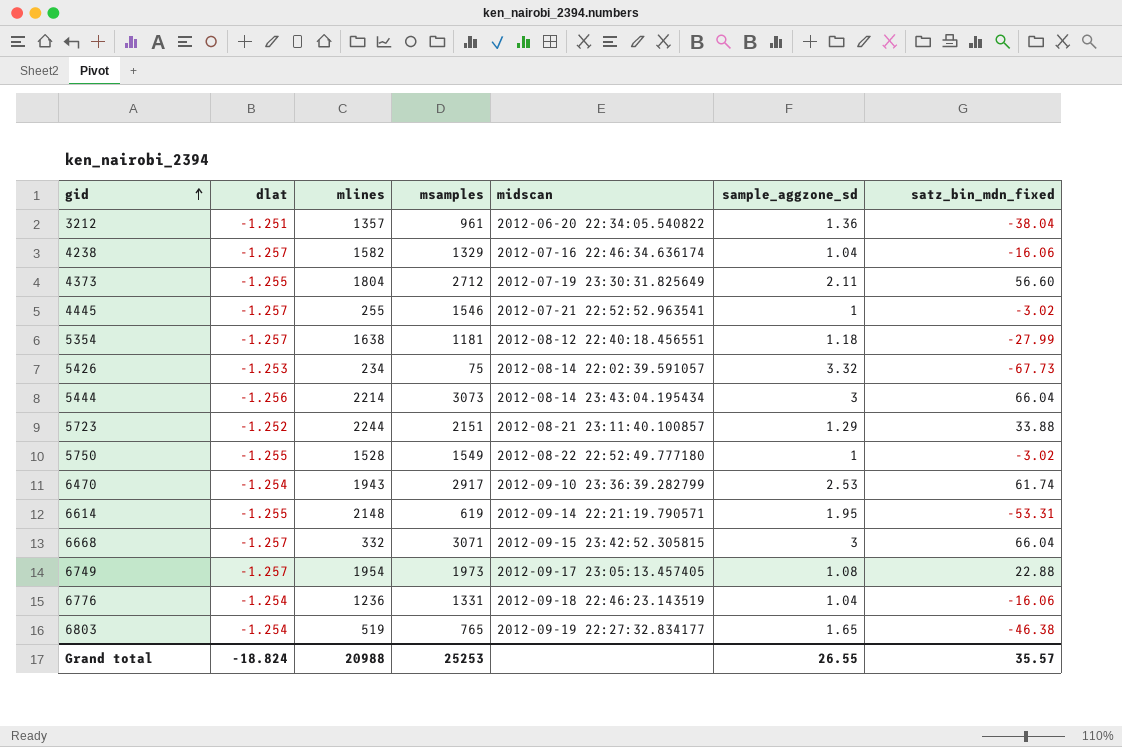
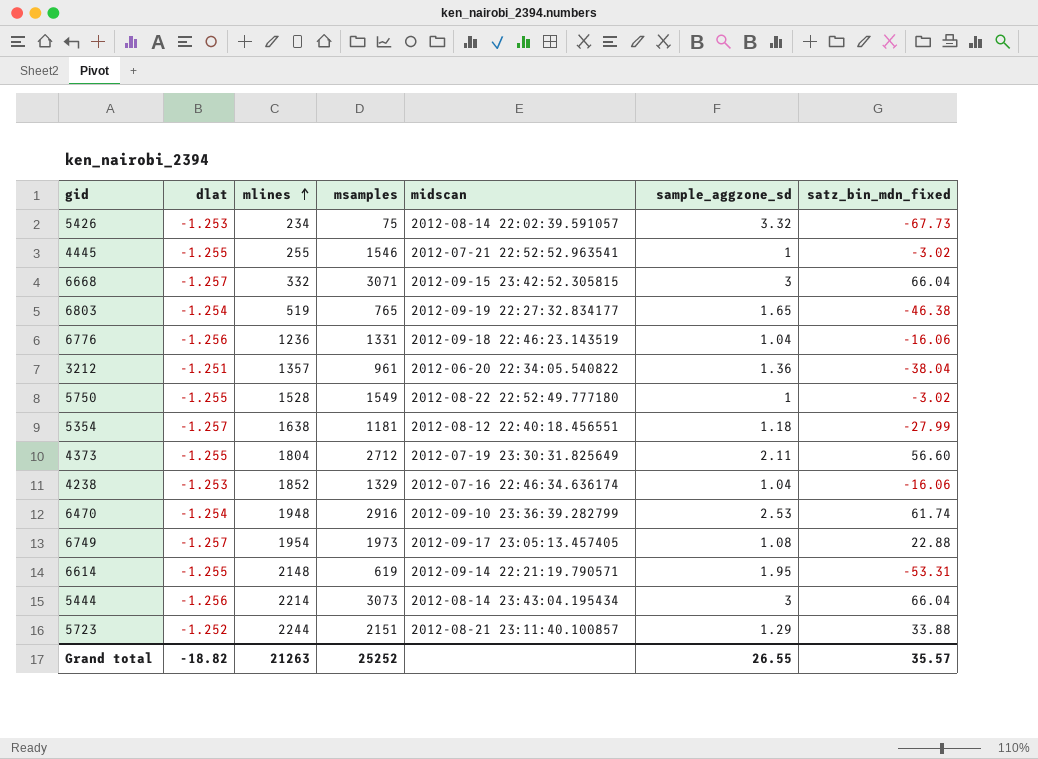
row order: gid ascending -> mlines ascending
4445 | dlat: -1.257 -> -1.255
6776 | dlat: -1.254 -> -1.256
4238 | dlat: -1.257 -> -1.253
4238 | mlines: 1582 -> 1852
6470 | mlines: 1943 -> 1948
6470 | msamples: 2917 -> 2916
Grand total | dlat: -18.824 -> -18.82
Grand total | mlines: 20988 -> 21263
Grand total | msamples: 25253 -> 25252

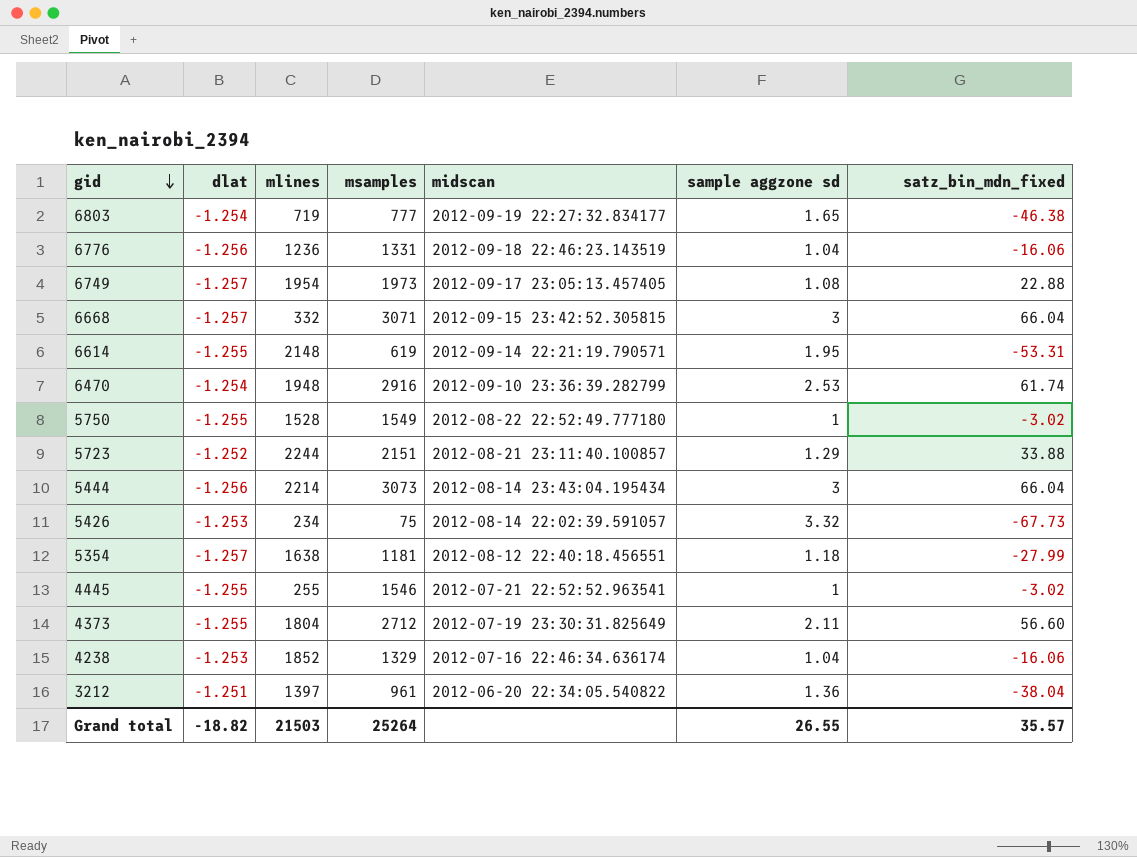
row order: mlines ascending -> gid descending
column name: sample_aggzone_sd -> sample aggzone sd
6803 | mlines: 519 -> 719
6803 | msamples: 765 -> 777
3212 | mlines: 1357 -> 1397
Grand total | mlines: 21263 -> 21503
Grand total | msamples: 25252 -> 25264

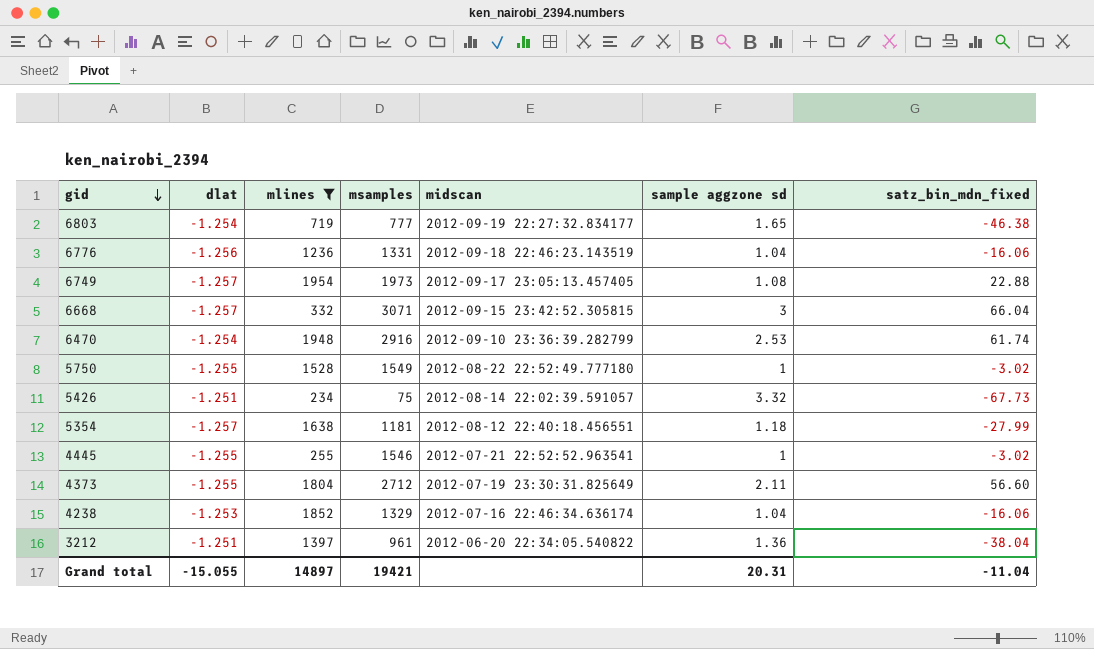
filter: none -> mlines <= 1954
5426 | dlat: -1.253 -> -1.251
Grand total | dlat: -18.82 -> -15.055
Grand total | mlines: 21503 -> 14897
Grand total | msamples: 25264 -> 19421
Grand total | sample aggzone sd: 26.55 -> 20.31
Grand total | satz_bin_mdn_fixed: 35.57 -> -11.04

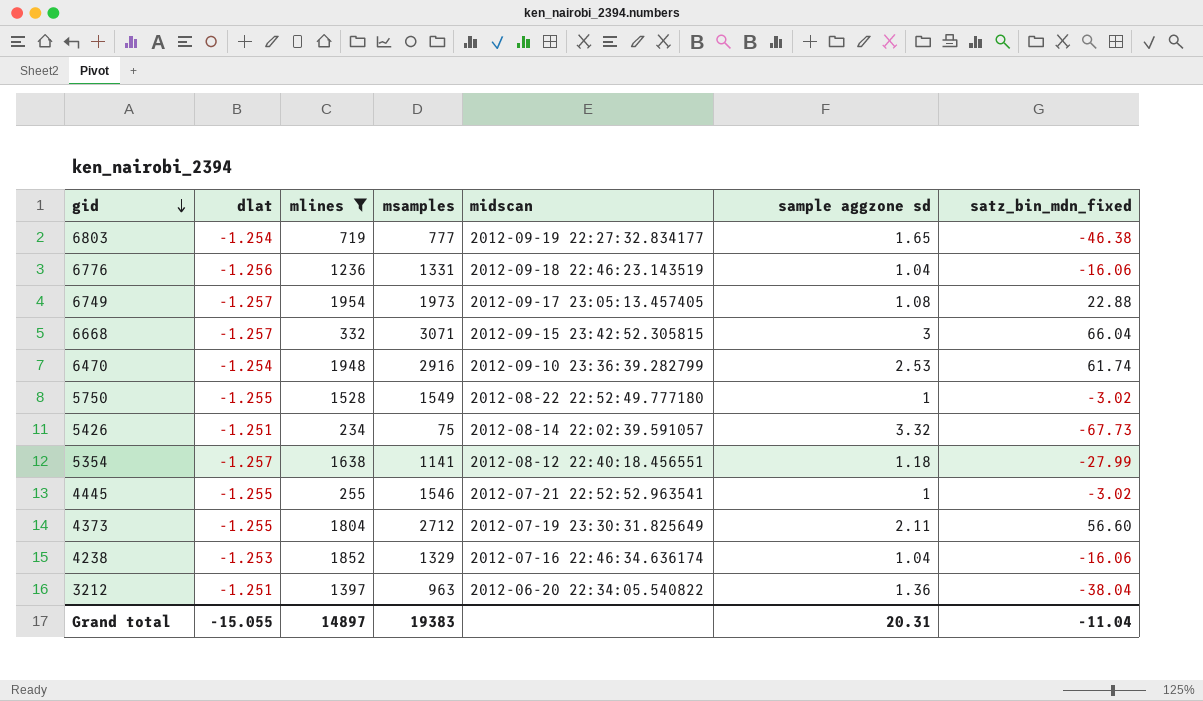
5354 | msamples: 1181 -> 1141
3212 | msamples: 961 -> 963
Grand total | msamples: 19421 -> 19383

